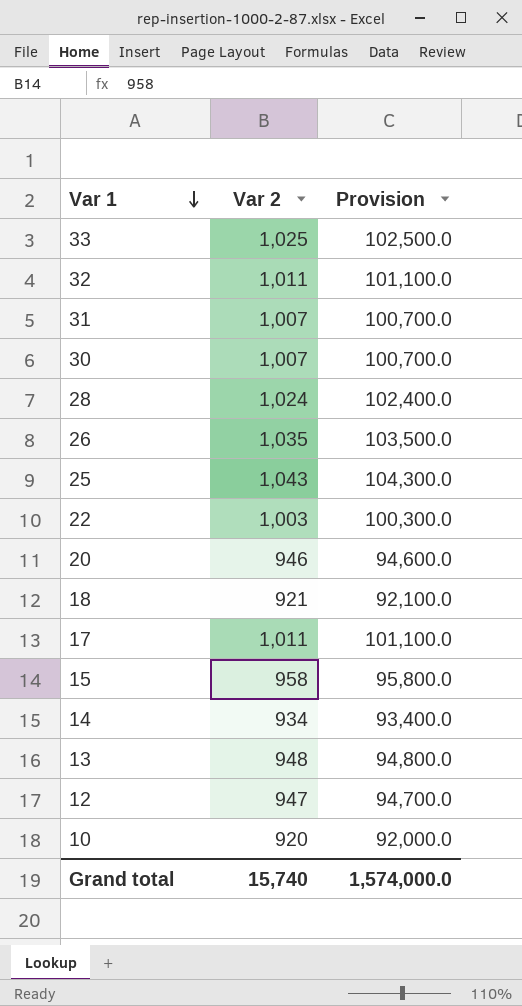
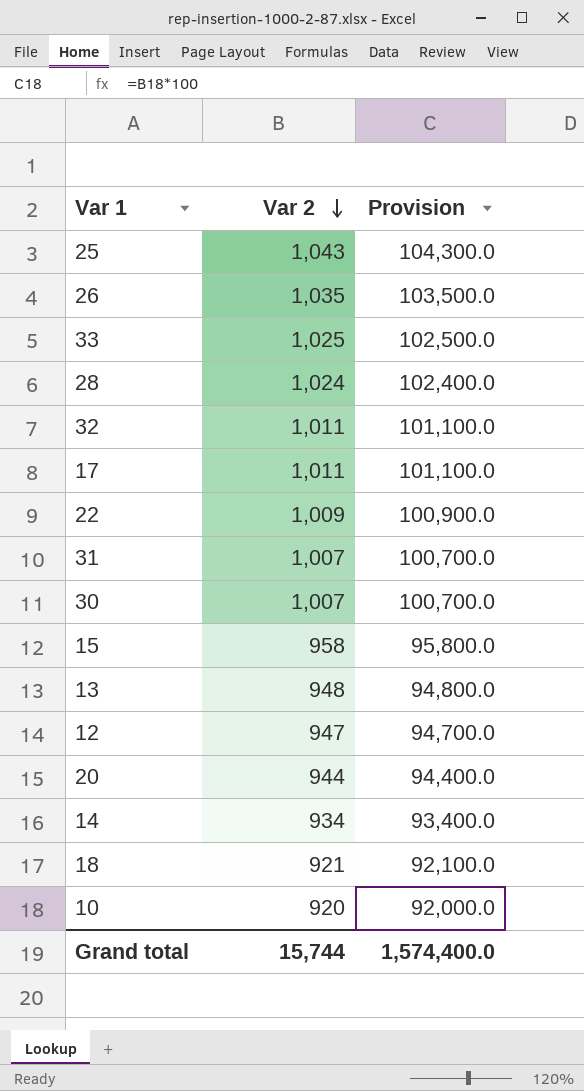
row order: Var 1 descending -> Var 2 descending
22 | Var 2: 1,003 -> 1,009
22 | Provision: 100,300.0 -> 100,900.0
20 | Var 2: 946 -> 944
20 | Provision: 94,600.0 -> 94,400.0
Grand total | Var 2: 15,740 -> 15,744
Grand total | Provision: 1,574,000.0 -> 1,574,400.0

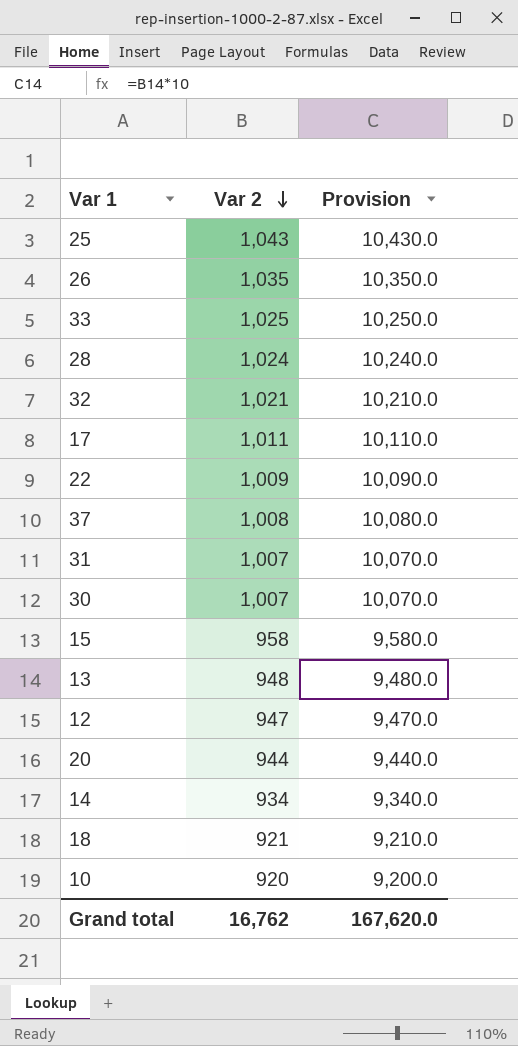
column Provision | formula: [Var 2] * 100 -> [Var 2] * 10
32 | Var 2: 1,011 -> 1,021
row 37: none -> 1,008 | 10,080.0
Grand total | Var 2: 15,744 -> 16,762
Grand total | Provision: 1,574,400.0 -> 167,620.0

